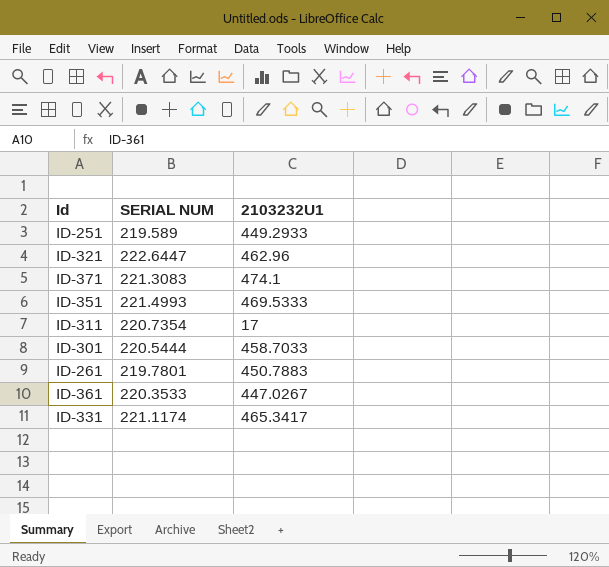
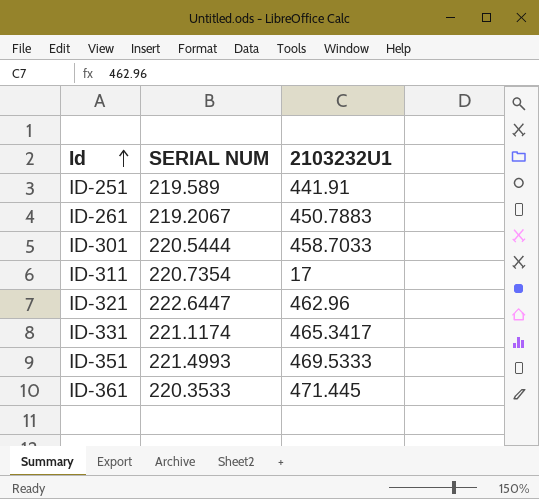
row order: none -> Id ascending
row ID-371: 221.3083 | 474.1 -> none
ID-251 | 2103232U1: 449.2933 -> 441.91
ID-261 | SERIAL NUM: 219.7801 -> 219.2067
ID-361 | 2103232U1: 447.0267 -> 471.445

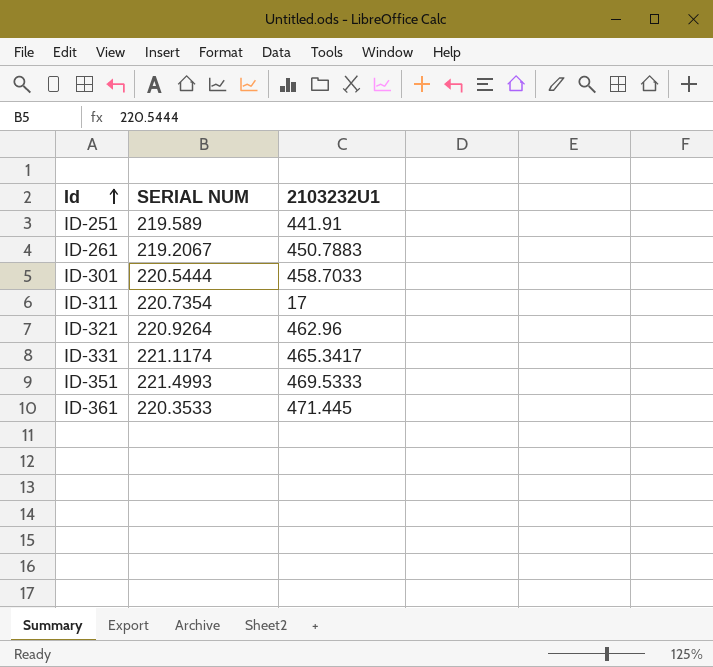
ID-321 | SERIAL NUM: 222.6447 -> 220.9264

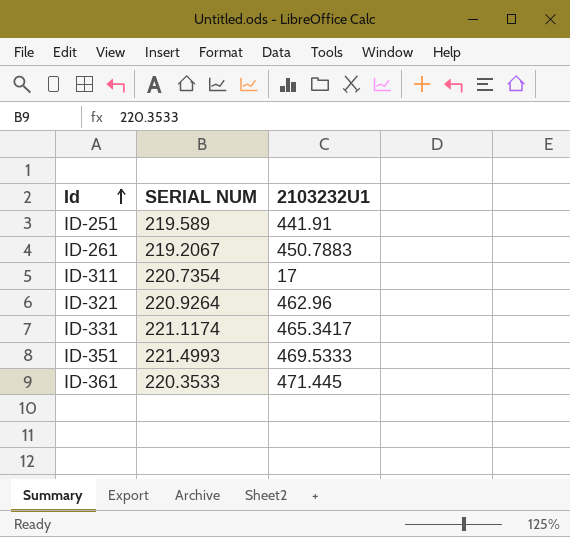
row ID-301: 220.5444 | 458.7033 -> none

